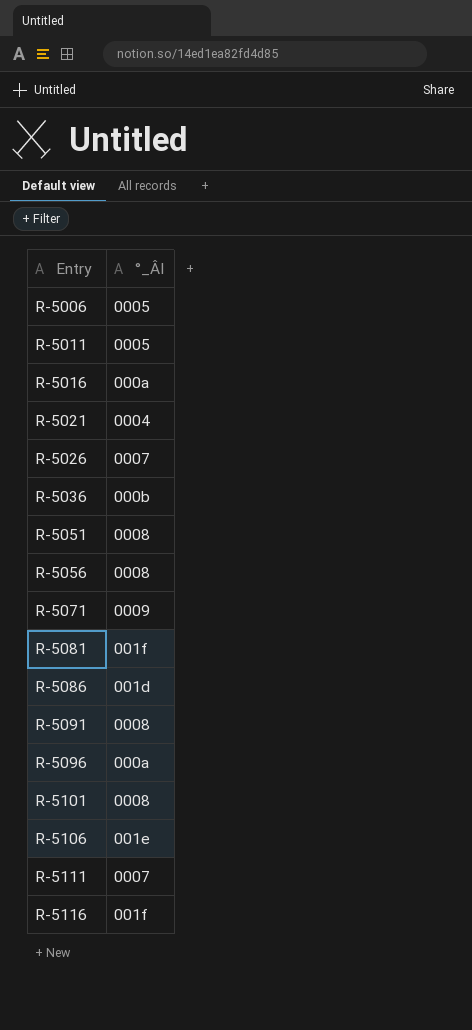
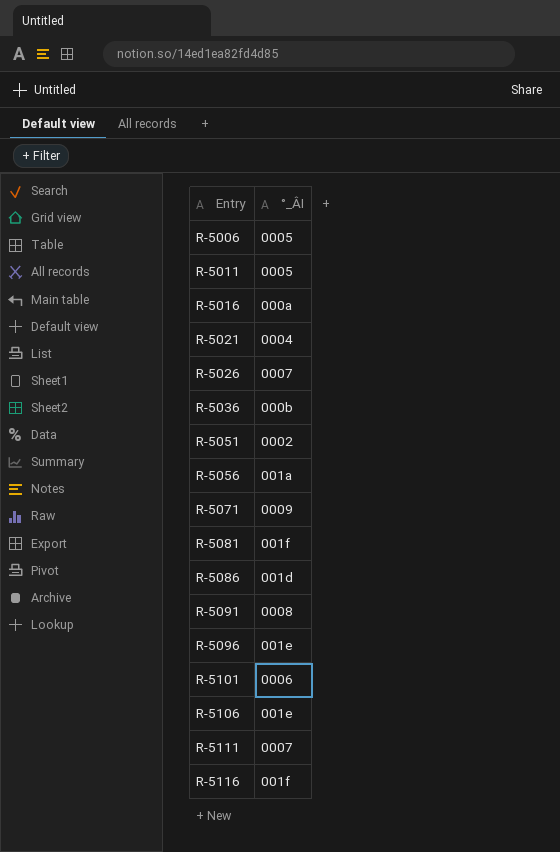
R-5051 | °_ÂI: 0008 -> 0002
R-5056 | °_ÂI: 0008 -> 001a
R-5096 | °_ÂI: 000a -> 001e
R-5101 | °_ÂI: 0008 -> 0006

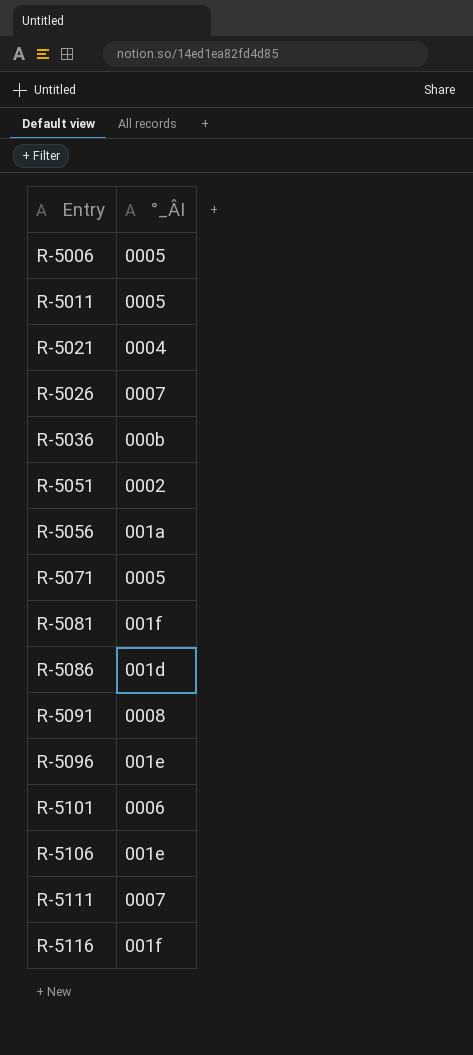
row R-5016: 000a -> none
R-5071 | °_ÂI: 0009 -> 0005

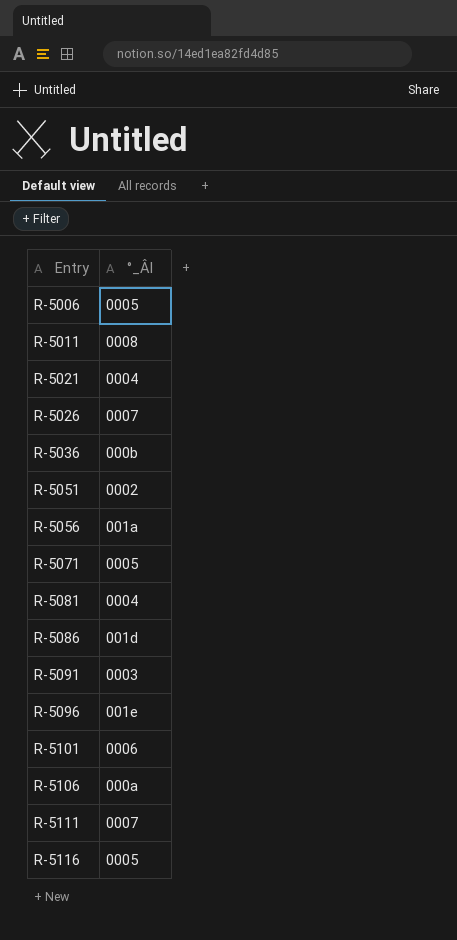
R-5011 | °_ÂI: 0005 -> 0008
R-5081 | °_ÂI: 001f -> 0004
R-5091 | °_ÂI: 0008 -> 0003
R-5106 | °_ÂI: 001e -> 000a
R-5116 | °_ÂI: 001f -> 0005

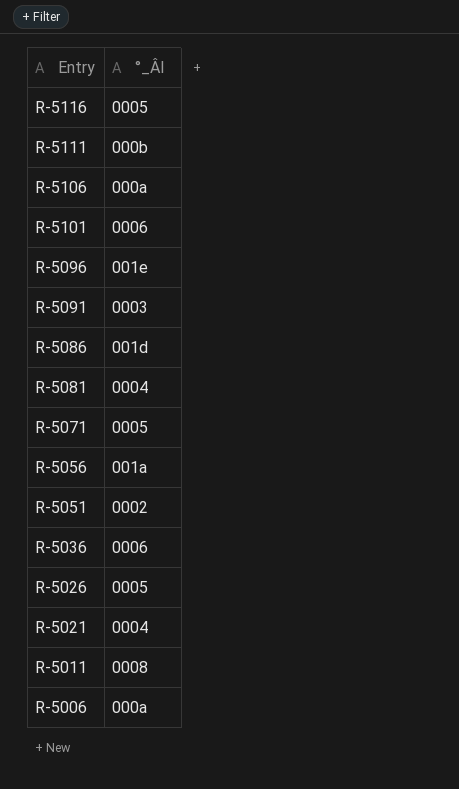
row order: Entry ascending -> Entry descending
R-5111 | °_ÂI: 0007 -> 000b
R-5036 | °_ÂI: 000b -> 0006
R-5026 | °_ÂI: 0007 -> 0005
R-5006 | °_ÂI: 0005 -> 000a

